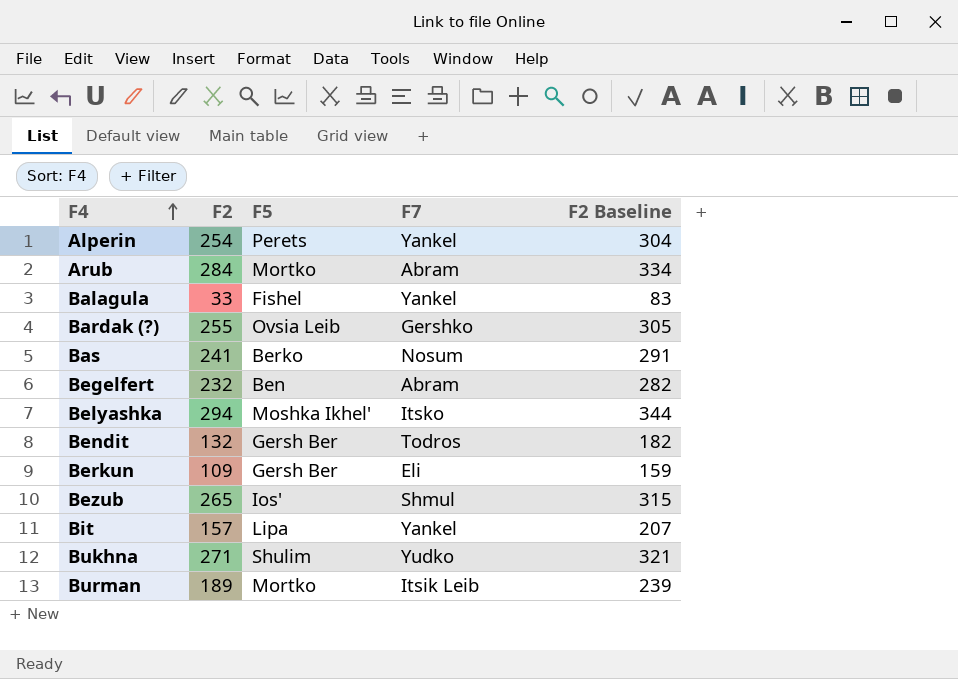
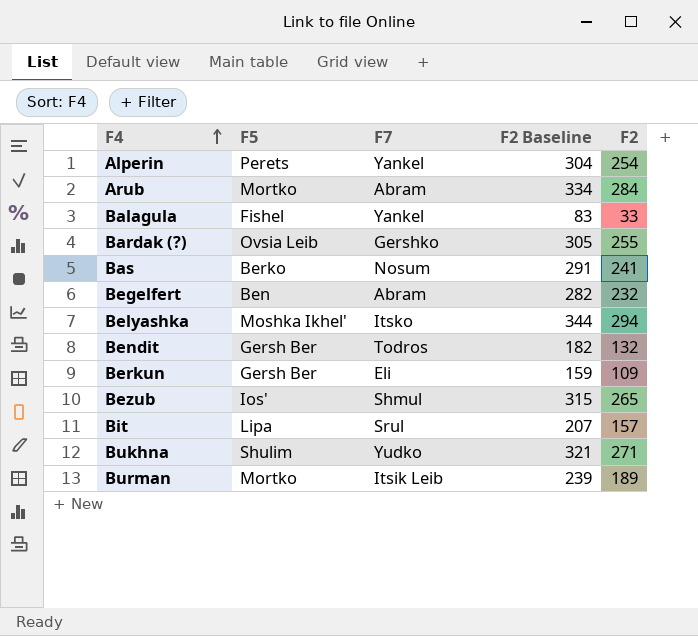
column F2 | position: 2 -> 5
Bit | F7: Yankel -> Srul

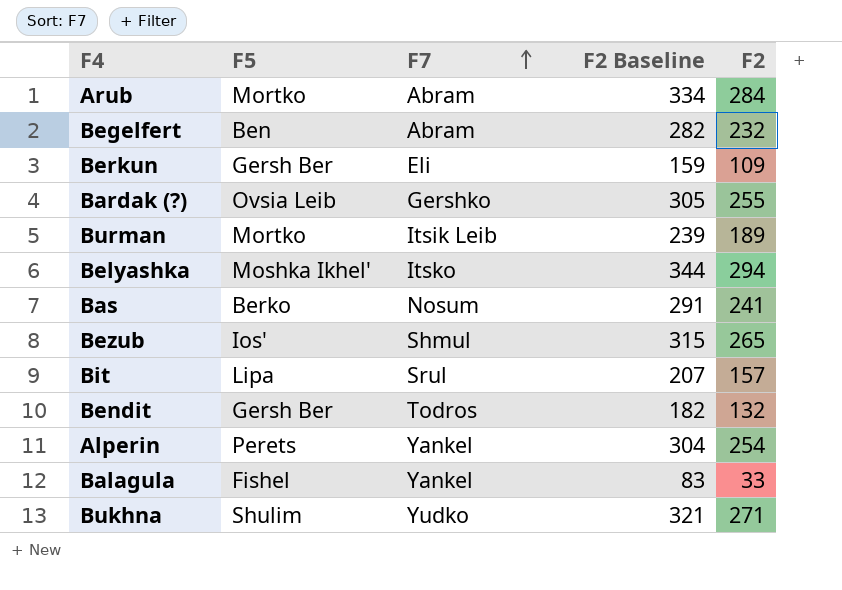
row order: F4 ascending -> F7 ascending

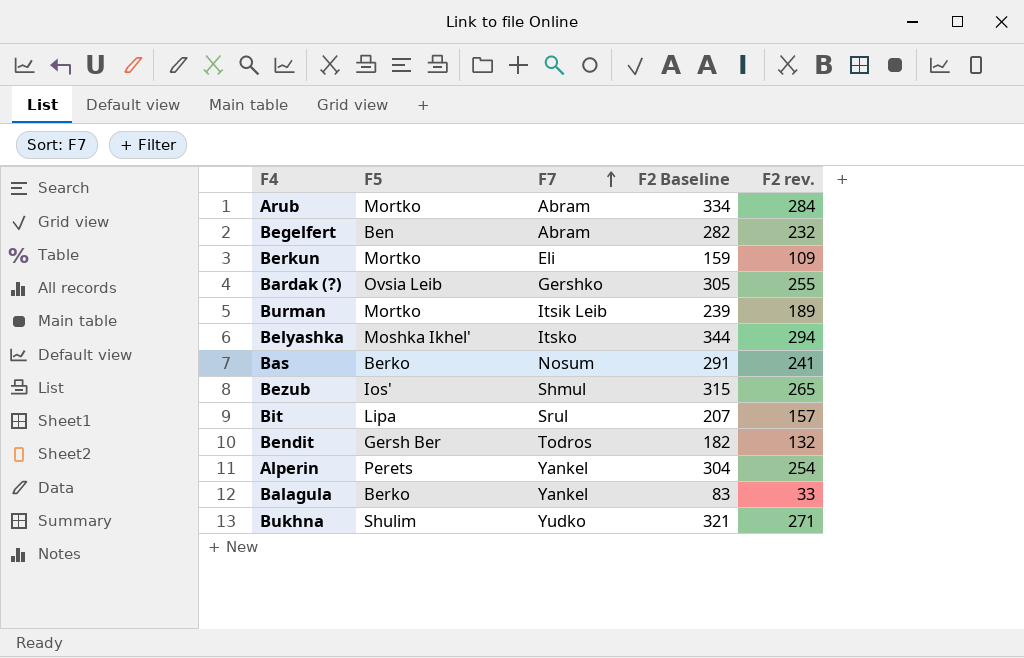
column name: F2 -> F2 rev.
Berkun | F5: Gersh Ber -> Mortko
Balagula | F5: Fishel -> Berko

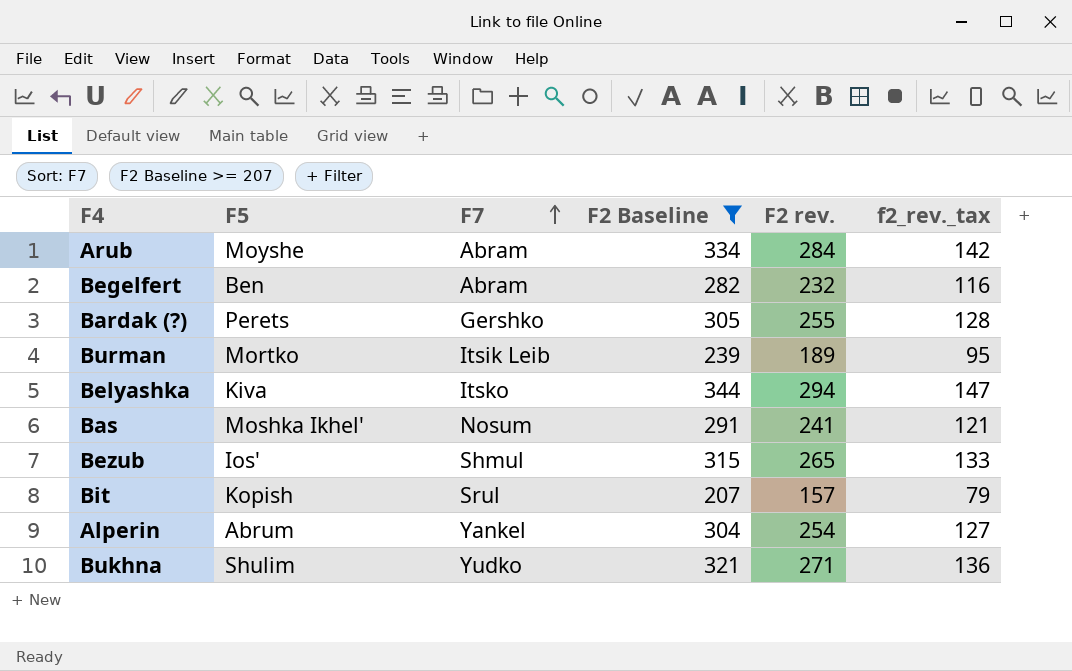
filter: none -> F2 Baseline >= 207
column f2_rev._tax | formula: none -> [F2 rev.] * 0.5
Arub | F5: Mortko -> Moyshe
Bardak (?) | F5: Ovsia Leib -> Perets
Belyashka | F5: Moshka Ikhel' -> Kiva
Bas | F5: Berko -> Moshka Ikhel'
Bit | F5: Lipa -> Kopish
Alperin | F5: Perets -> Abrum

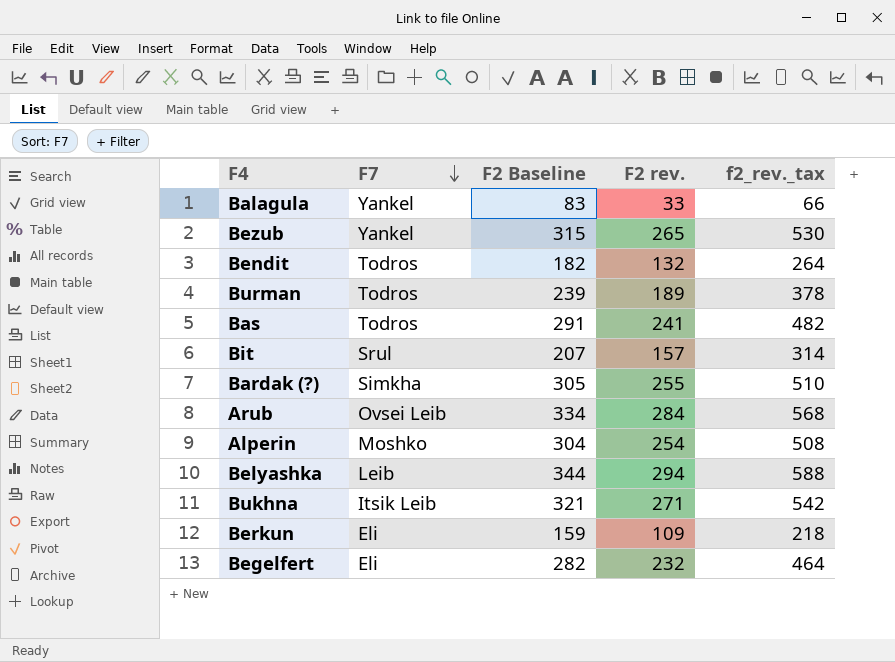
filter: F2 Baseline >= 207 -> none
row order: F7 ascending -> F7 descending
column F5 | position: 2 -> none
column f2_rev._tax | formula: [F2 rev.] * 0.5 -> [F2 rev.] * 2
Bezub | F7: Shmul -> Yankel
Burman | F7: Itsik Leib -> Todros
Bas | F7: Nosum -> Todros
Bardak (?) | F7: Gershko -> Simkha
Arub | F7: Abram -> Ovsei Leib
Alperin | F7: Yankel -> Moshko
Belyashka | F7: Itsko -> Leib
Bukhna | F7: Yudko -> Itsik Leib
Begelfert | F7: Abram -> Eli

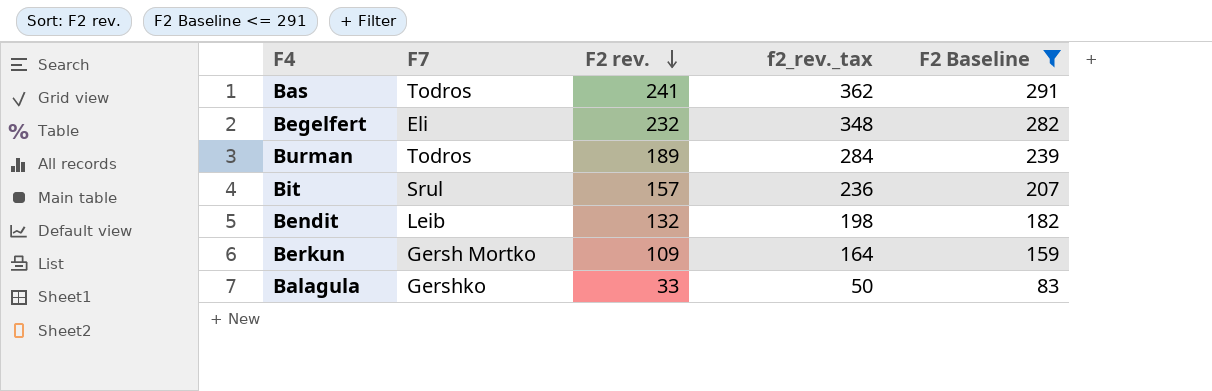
filter: none -> F2 Baseline <= 291
row order: F7 descending -> F2 rev. descending
column f2_rev._tax | formula: [F2 rev.] * 2 -> [F2 rev.] * 1.5
column F2 Baseline | position: 3 -> 5
Bendit | F7: Todros -> Leib
Berkun | F7: Eli -> Gersh Mortko
Balagula | F7: Yankel -> Gershko

